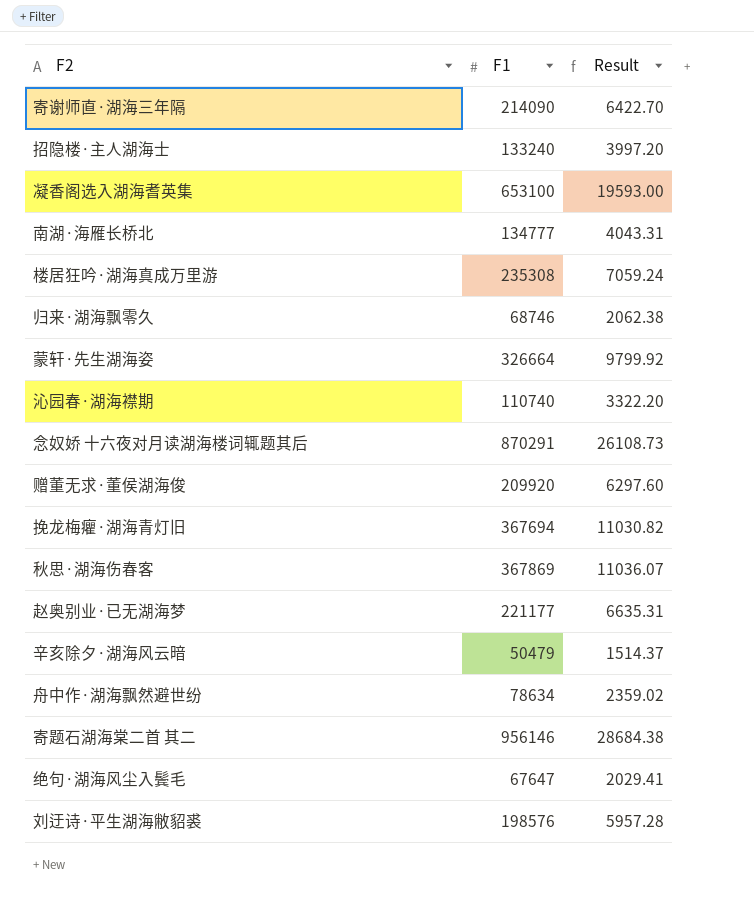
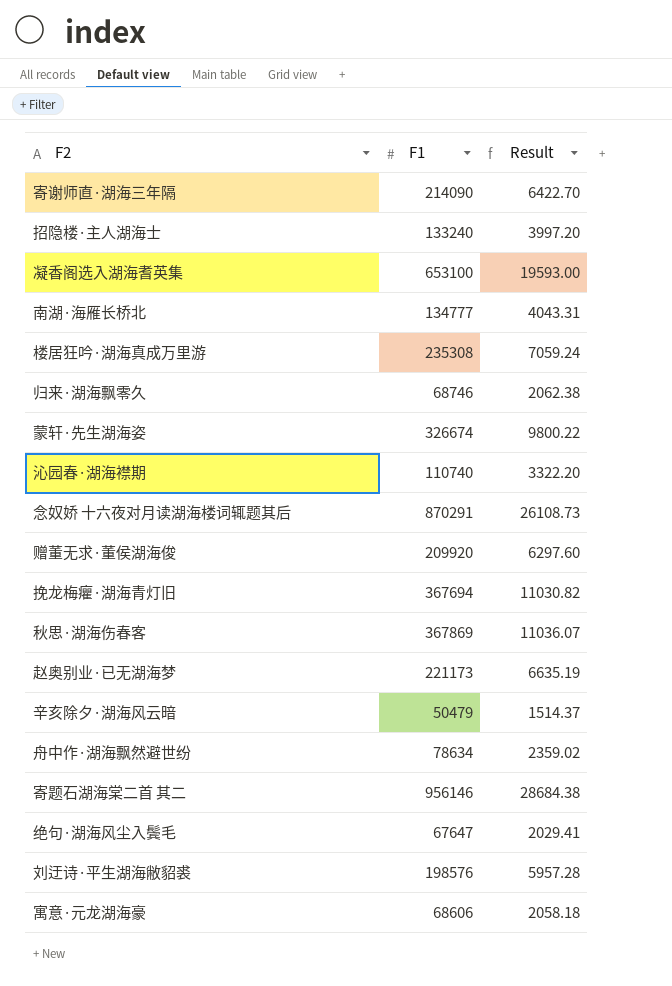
蒙轩·先生湖海姿 | F1: 326664 -> 326674
蒙轩·先生湖海姿 | Result: 9799.92 -> 9800.22
赵奥别业·已无湖海梦 | F1: 221177 -> 221173
赵奥别业·已无湖海梦 | Result: 6635.31 -> 6635.19
row 寓意·元龙湖海豪: none -> 68606 | 2058.18

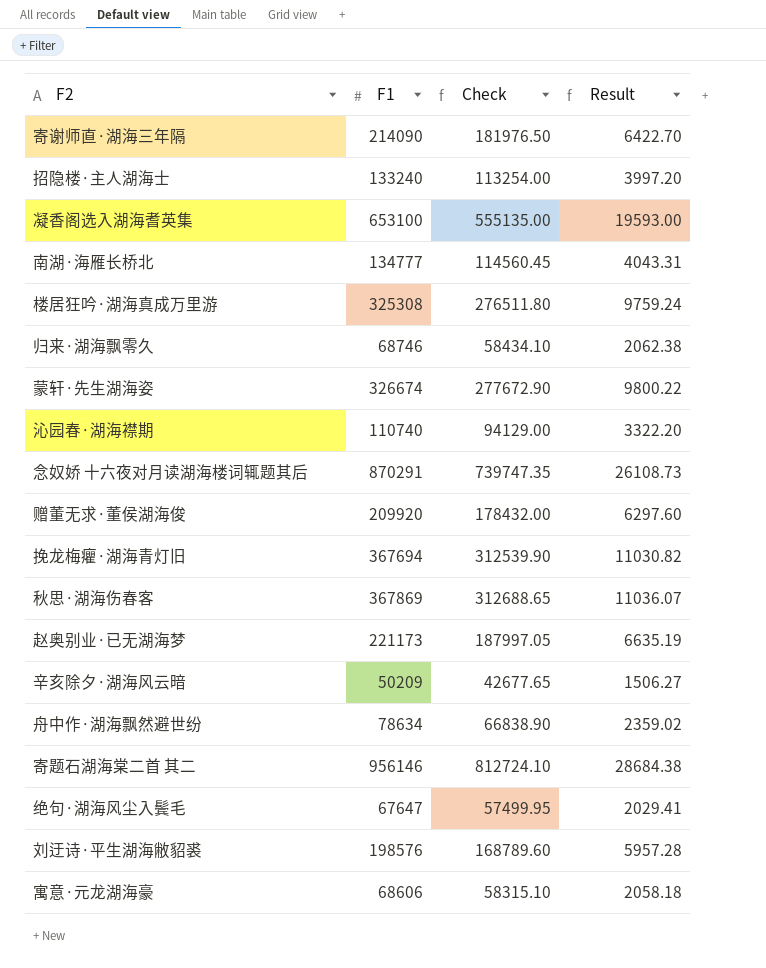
column Check | formula: none -> [F1] * 0.85
楼居狂吟·湖海真成万里游 | F1: 235308 -> 325308
楼居狂吟·湖海真成万里游 | Result: 7059.24 -> 9759.24
辛亥除夕·湖海风云暗 | F1: 50479 -> 50209
辛亥除夕·湖海风云暗 | Result: 1514.37 -> 1506.27

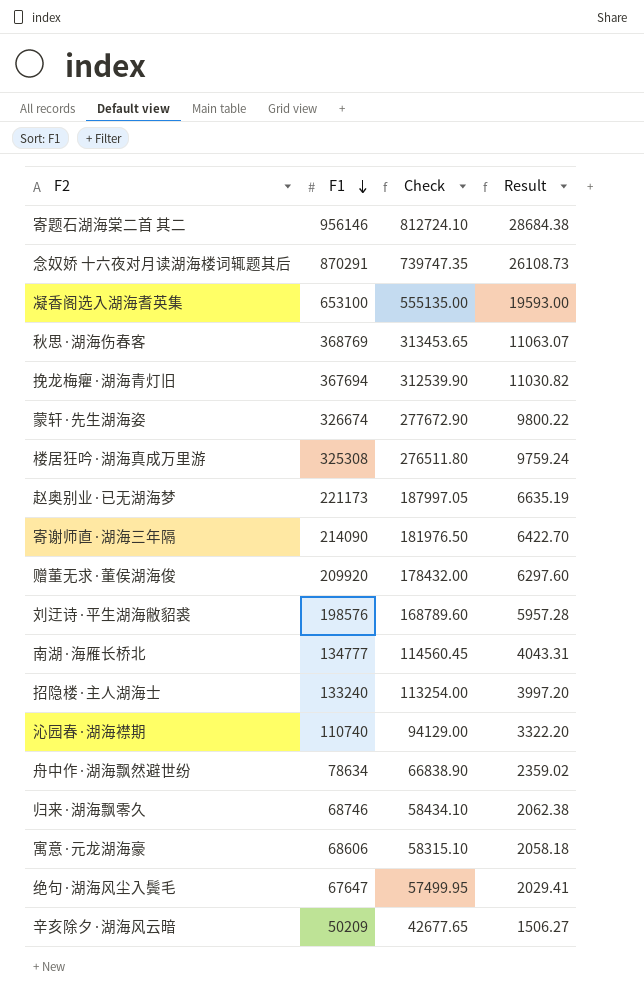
row order: none -> F1 descending
秋思·湖海伤春客 | F1: 367869 -> 368769
秋思·湖海伤春客 | Check: 312688.65 -> 313453.65
秋思·湖海伤春客 | Result: 11036.07 -> 11063.07

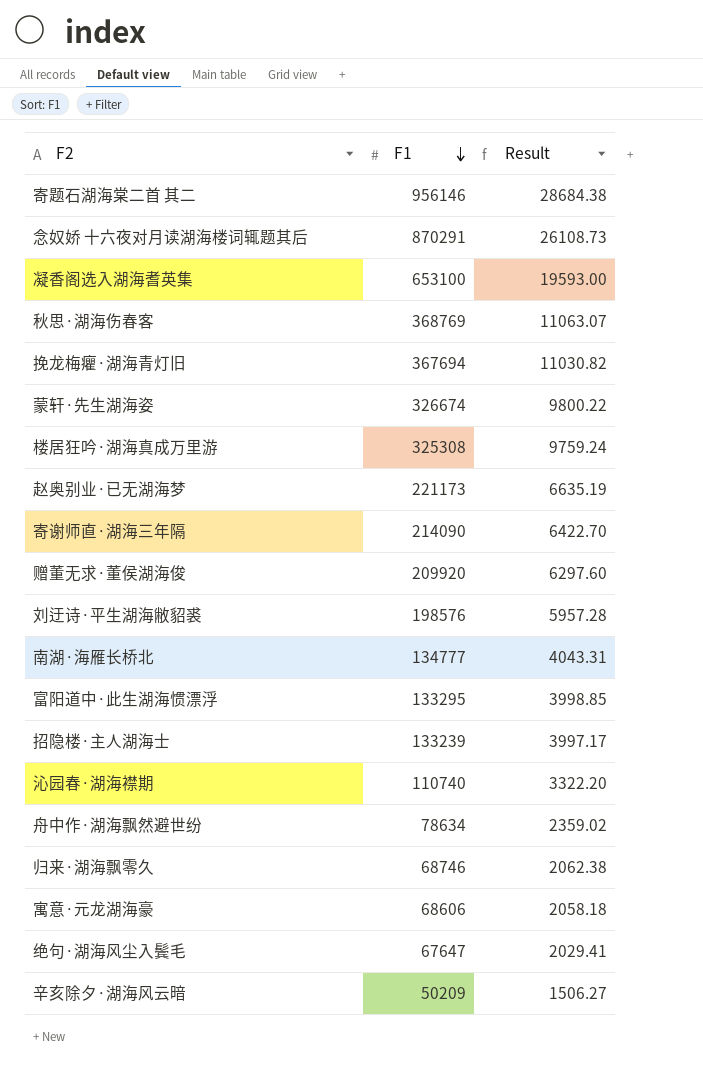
column Check | formula: [F1] * 0.85 -> none
row 富阳道中·此生湖海惯漂浮: none -> 133295 | 3998.85
招隐楼·主人湖海士 | F1: 133240 -> 133239
招隐楼·主人湖海士 | Result: 3997.20 -> 3997.17

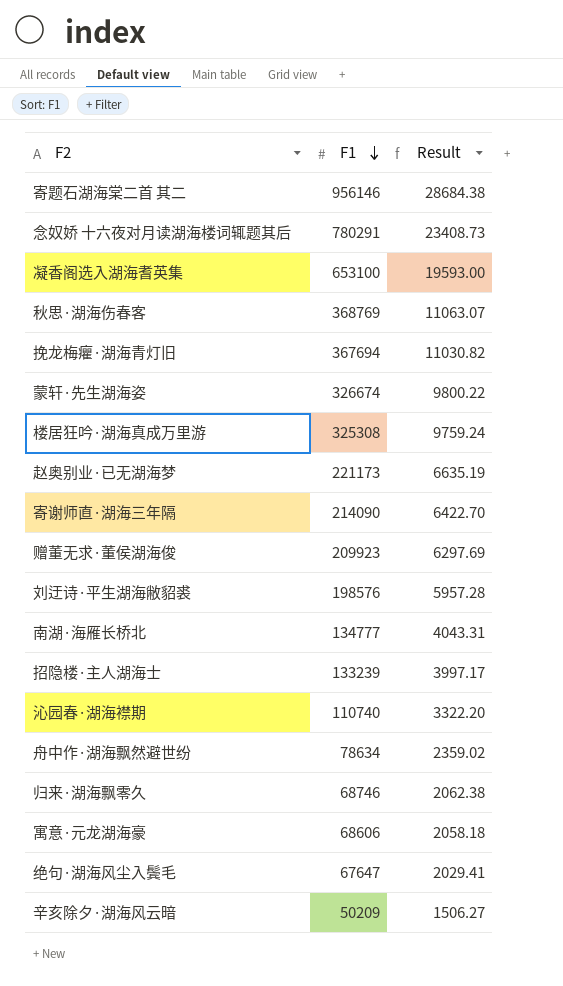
row 富阳道中·此生湖海惯漂浮: 133295 | 3998.85 -> none
念奴娇 十六夜对月读湖海楼词辄题其后 | F1: 870291 -> 780291
念奴娇 十六夜对月读湖海楼词辄题其后 | Result: 26108.73 -> 23408.73
赠董无求·董侯湖海俊 | F1: 209920 -> 209923
赠董无求·董侯湖海俊 | Result: 6297.60 -> 6297.69

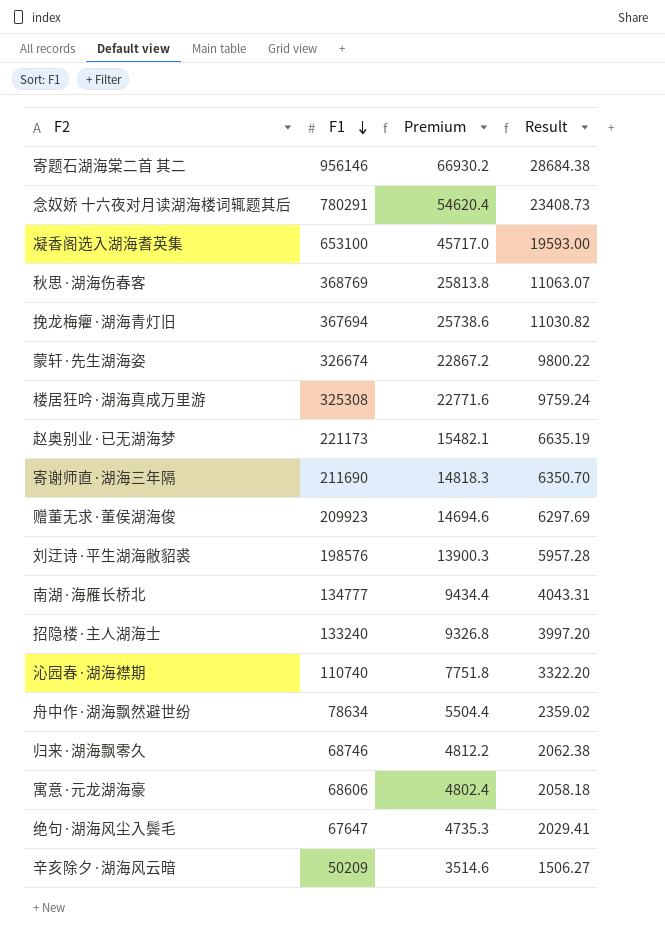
column Premium | formula: none -> [F1] * 0.07
寄谢师直·湖海三年隔 | F1: 214090 -> 211690
寄谢师直·湖海三年隔 | Result: 6422.70 -> 6350.70
招隐楼·主人湖海士 | F1: 133239 -> 133240
招隐楼·主人湖海士 | Result: 3997.17 -> 3997.20

